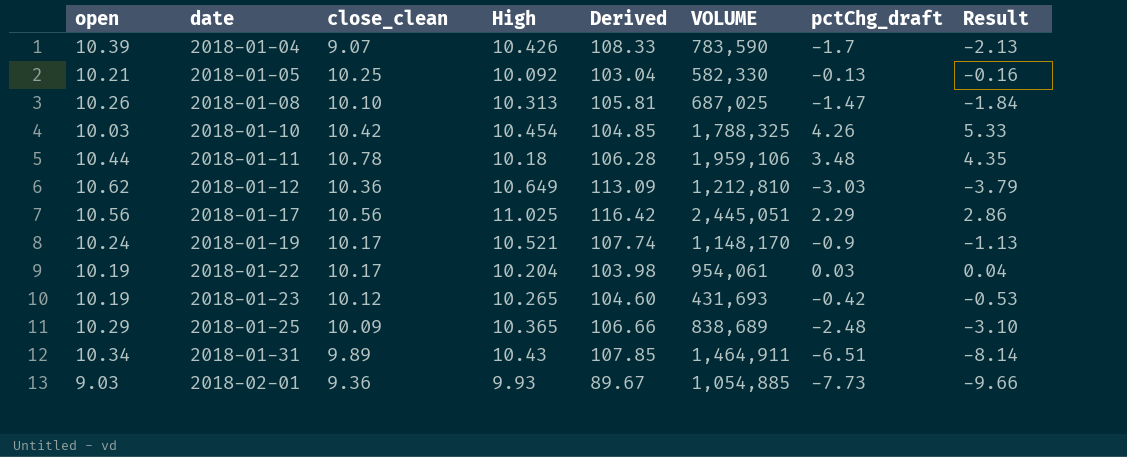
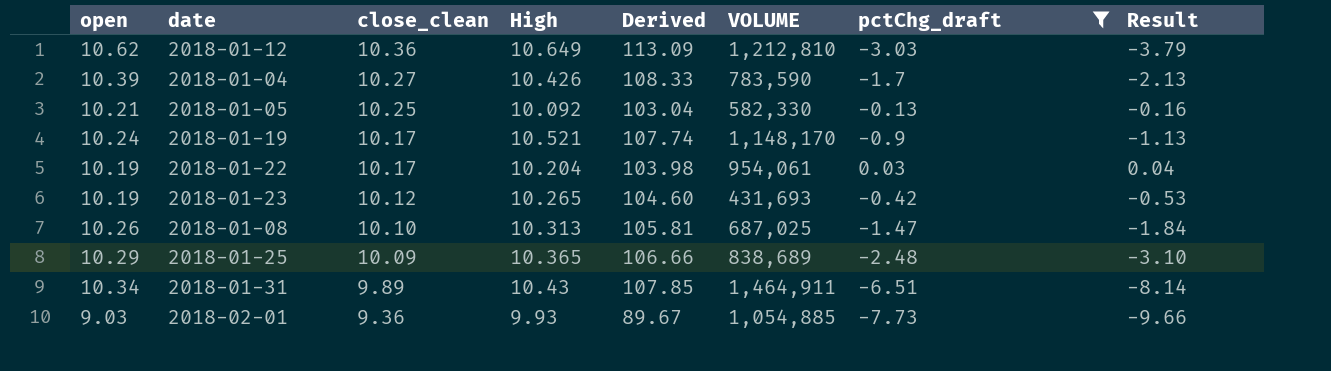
filter: none -> pctChg_draft <= 0.03
row order: date ascending -> close_clean descending
2018-01-04 | close_clean: 9.07 -> 10.27

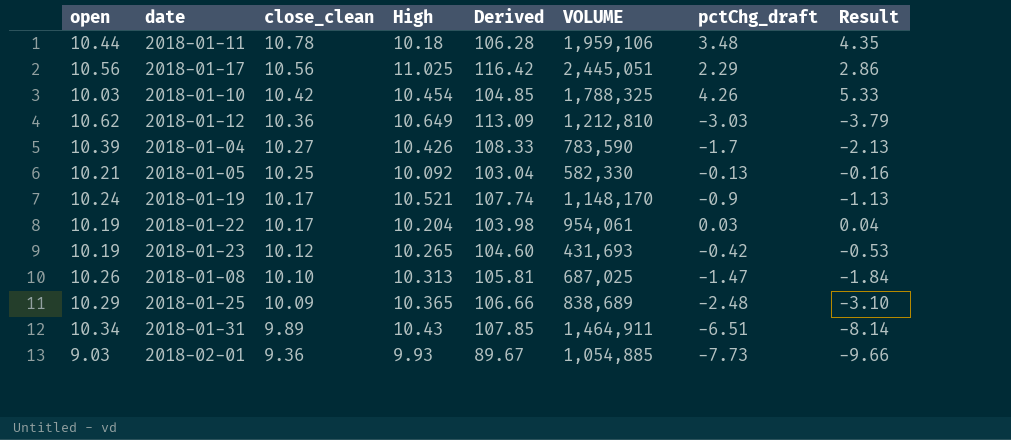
filter: pctChg_draft <= 0.03 -> none

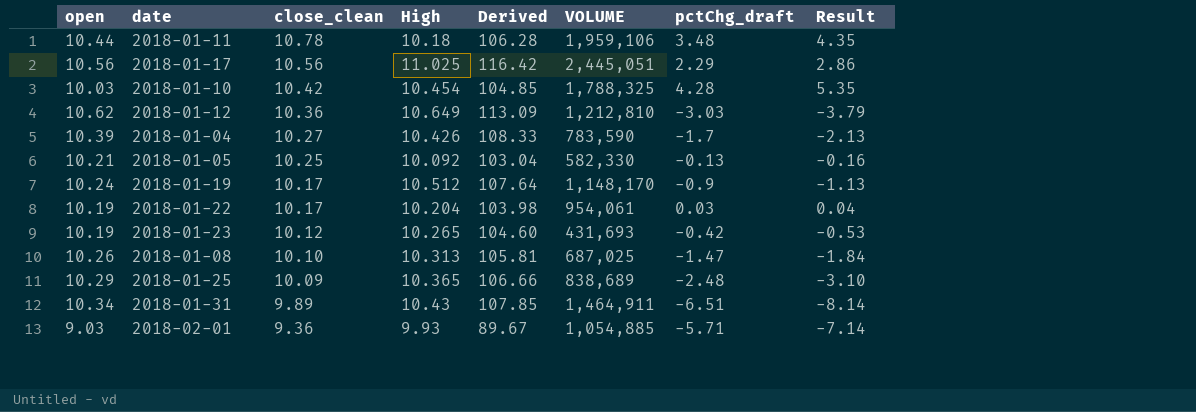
2018-01-10 | pctChg_draft: 4.26 -> 4.28
2018-01-10 | Result: 5.33 -> 5.35
2018-01-19 | High: 10.521 -> 10.512
2018-01-19 | Derived: 107.74 -> 107.64
2018-02-01 | pctChg_draft: -7.73 -> -5.71
2018-02-01 | Result: -9.66 -> -7.14

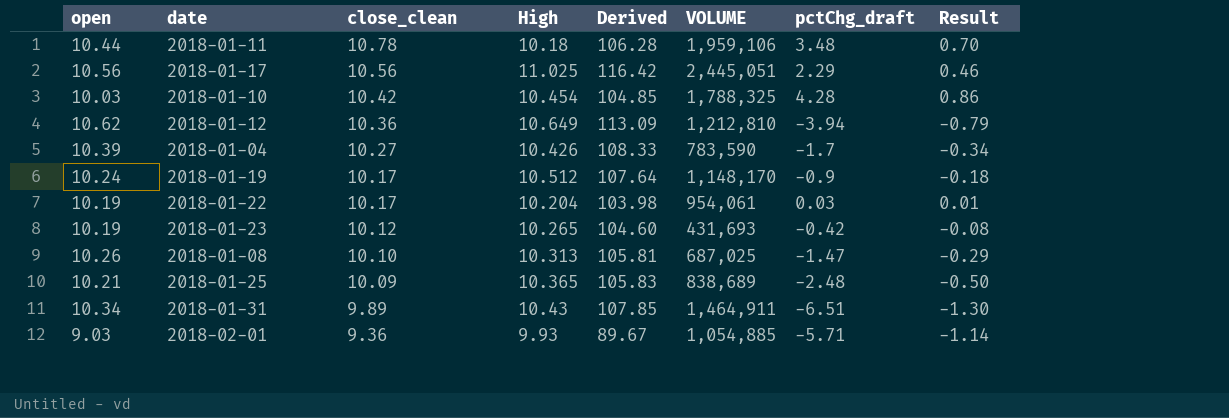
column Result | formula: [pctChg_draft] * 1.25 -> [pctChg_draft] * 0.2
row 2018-01-05: 10.21 | 10.25 | 10.092 | 103.04 | 582,330 | -0.13 | -0.16 -> none
2018-01-12 | pctChg_draft: -3.03 -> -3.94
2018-01-25 | open: 10.29 -> 10.21
2018-01-25 | Derived: 106.66 -> 105.83

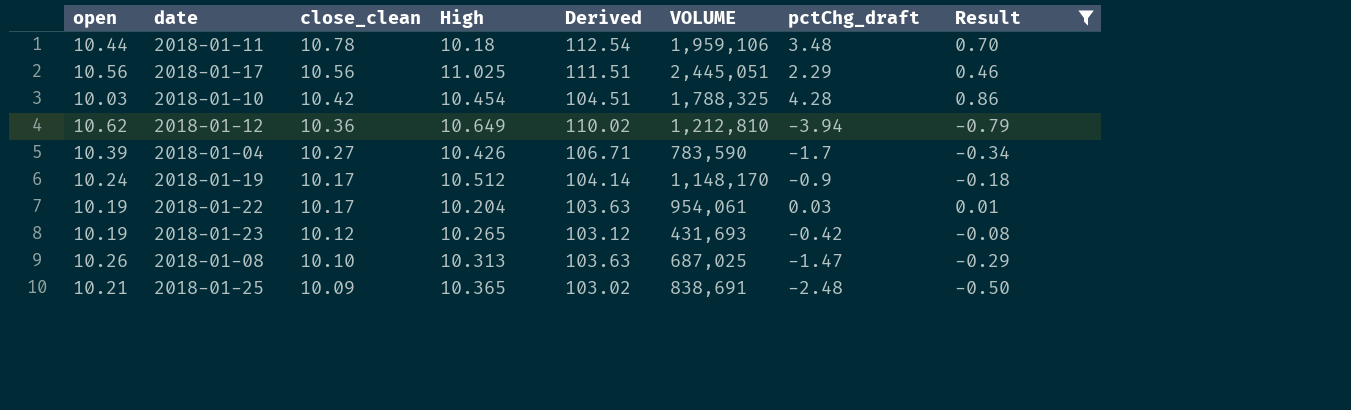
filter: none -> Result >= -0.79
column Derived | formula: [open] * [High] -> [open] * [close_clean]
2018-01-25 | VOLUME: 838,689 -> 838,691

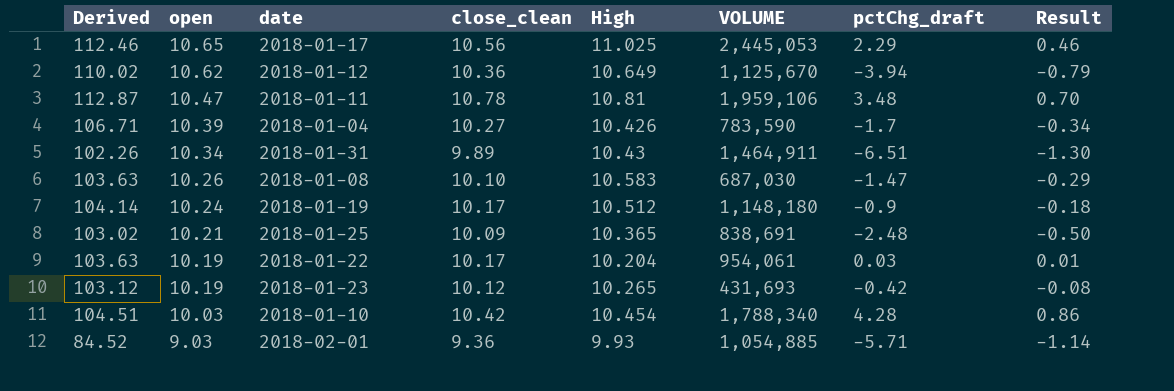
filter: Result >= -0.79 -> none
row order: close_clean descending -> open descending
column Derived | position: 5 -> 1
2018-01-17 | Derived: 111.51 -> 112.46
2018-01-17 | open: 10.56 -> 10.65
2018-01-17 | VOLUME: 2,445,051 -> 2,445,053
2018-01-12 | VOLUME: 1,212,810 -> 1,125,670
2018-01-11 | Derived: 112.54 -> 112.87
2018-01-11 | open: 10.44 -> 10.47
2018-01-11 | High: 10.18 -> 10.81
2018-01-08 | High: 10.313 -> 10.583
2018-01-08 | VOLUME: 687,025 -> 687,030
2018-01-19 | VOLUME: 1,148,170 -> 1,148,180
2018-01-10 | VOLUME: 1,788,325 -> 1,788,340

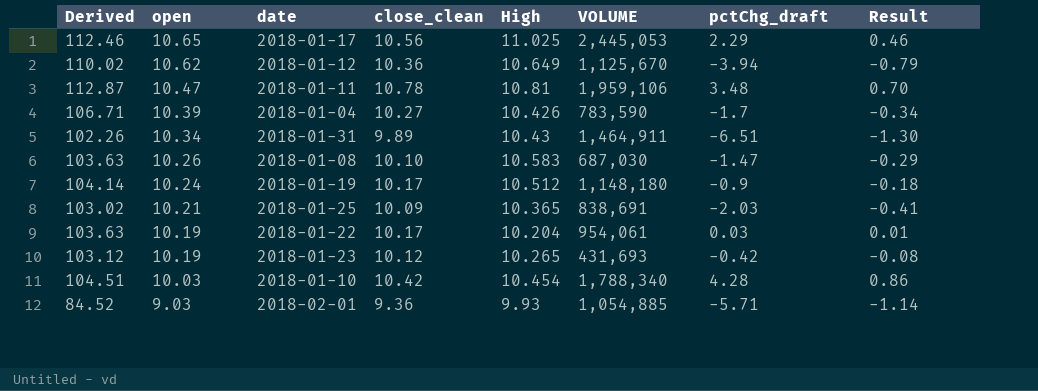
2018-01-25 | pctChg_draft: -2.48 -> -2.03
2018-01-25 | Result: -0.50 -> -0.41

